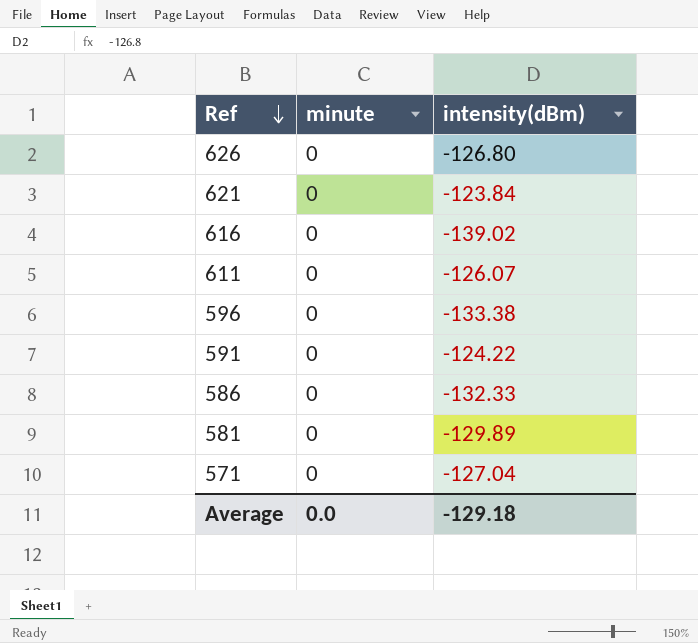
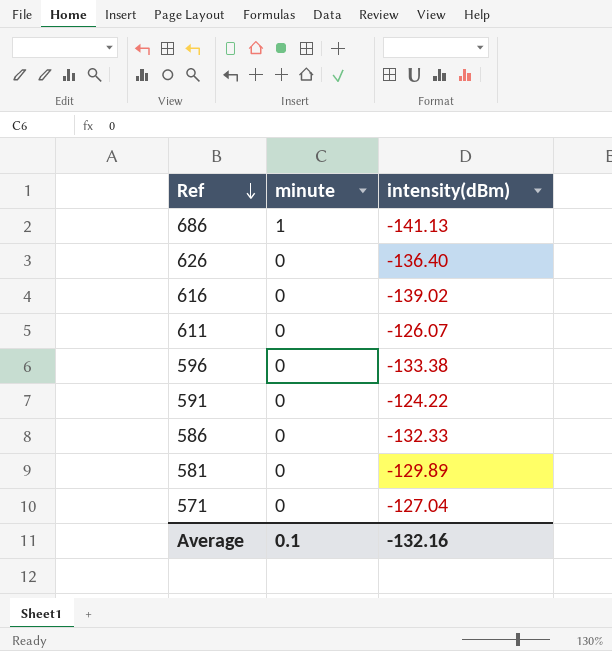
row 621: 0 | -123.84 -> none
row 686: none -> 1 | -141.13
626 | intensity(dBm): -126.80 -> -136.40
Average | minute: 0.0 -> 0.1
Average | intensity(dBm): -129.18 -> -132.16

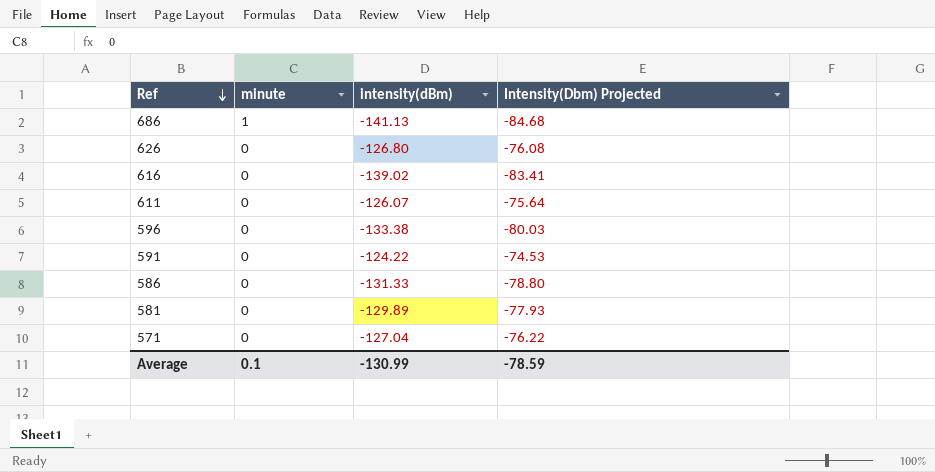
column Intensity(Dbm) Projected | formula: none -> [intensity(dBm)] * 0.6
626 | intensity(dBm): -136.40 -> -126.80
586 | intensity(dBm): -132.33 -> -131.33
Average | intensity(dBm): -132.16 -> -130.99

